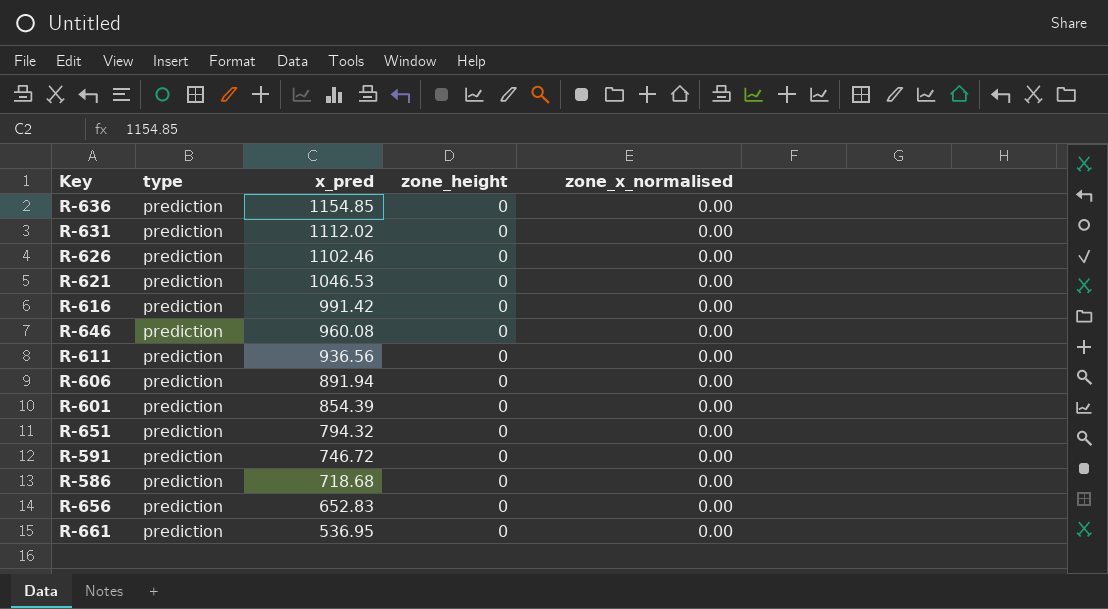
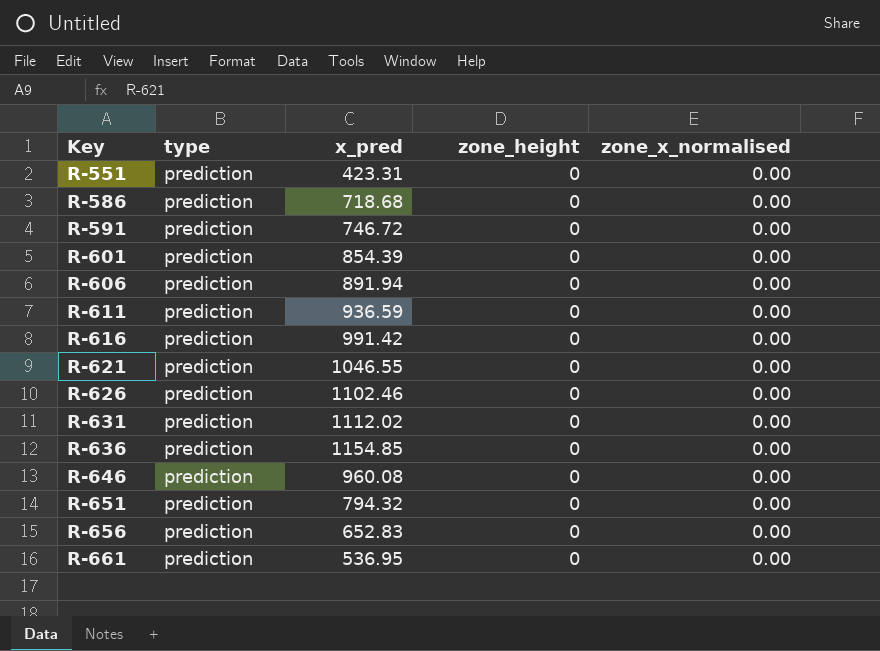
row order: x_pred descending -> Key ascending
row R-551: none -> prediction | 423.31 | 0 | 0.00
R-611 | x_pred: 936.56 -> 936.59
R-621 | x_pred: 1046.53 -> 1046.55

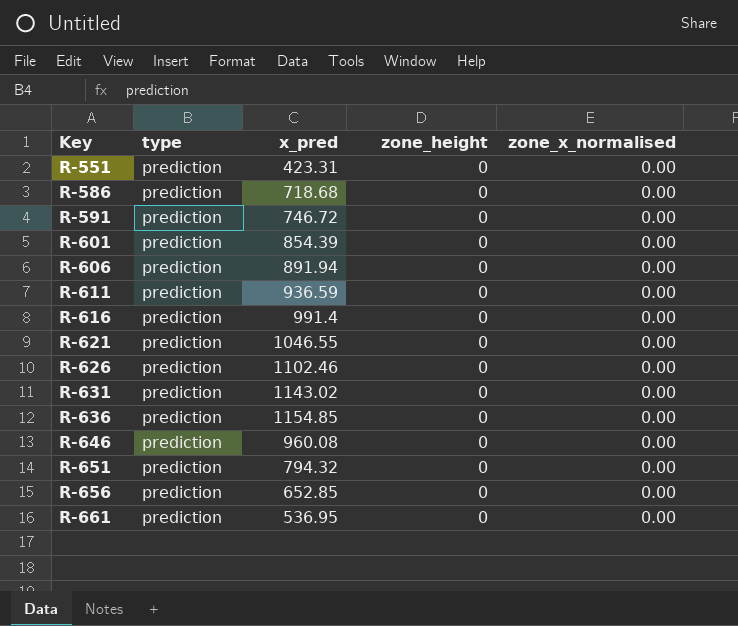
R-616 | x_pred: 991.42 -> 991.4
R-631 | x_pred: 1112.02 -> 1143.02
R-656 | x_pred: 652.83 -> 652.85

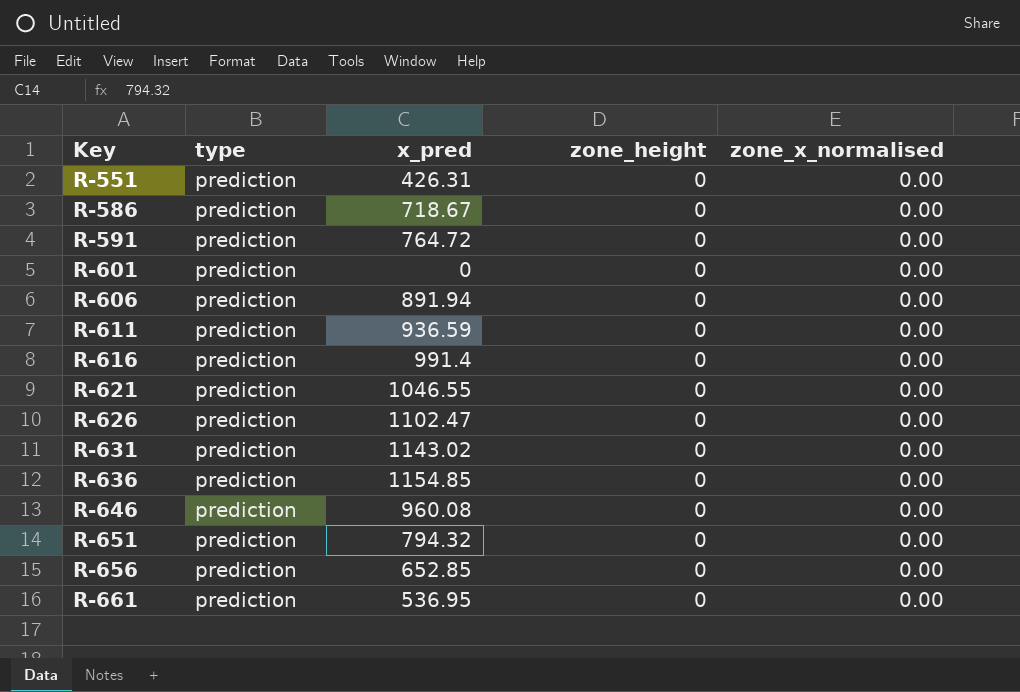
R-551 | x_pred: 423.31 -> 426.31
R-586 | x_pred: 718.68 -> 718.67
R-591 | x_pred: 746.72 -> 764.72
R-601 | x_pred: 854.39 -> 0
R-626 | x_pred: 1102.46 -> 1102.47

